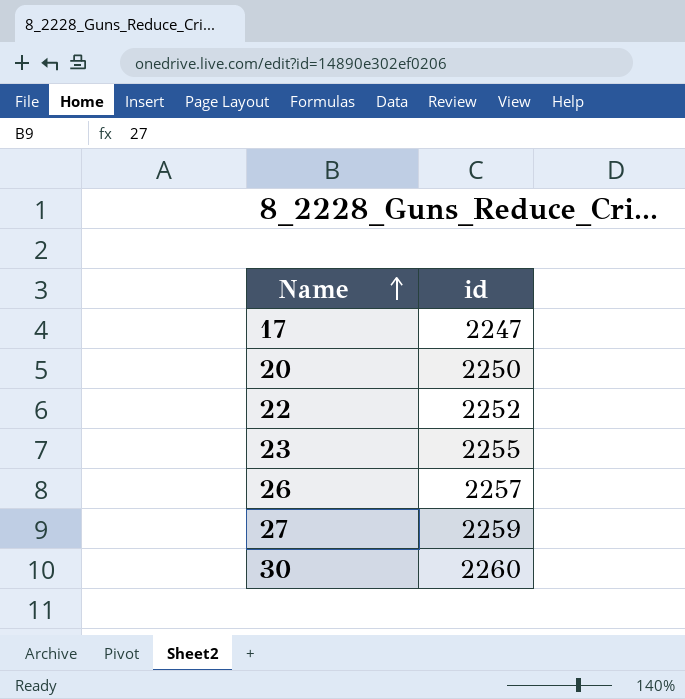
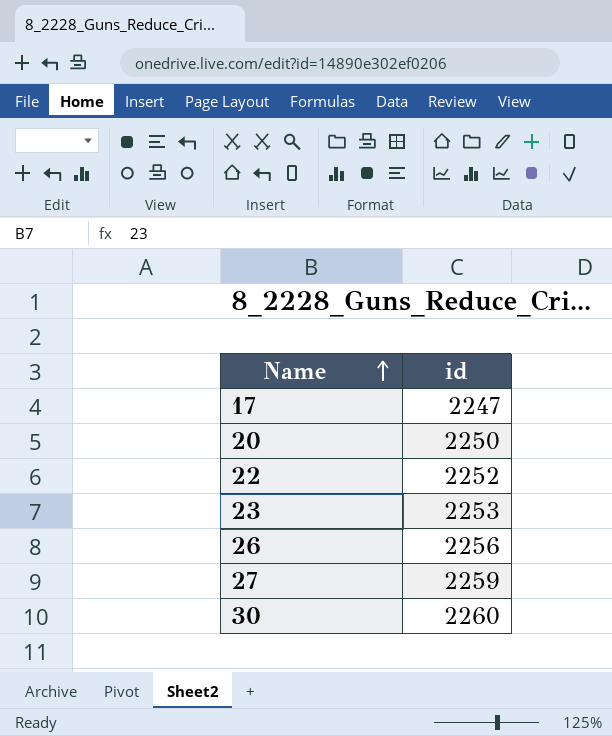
23 | id: 2255 -> 2253
26 | id: 2257 -> 2256

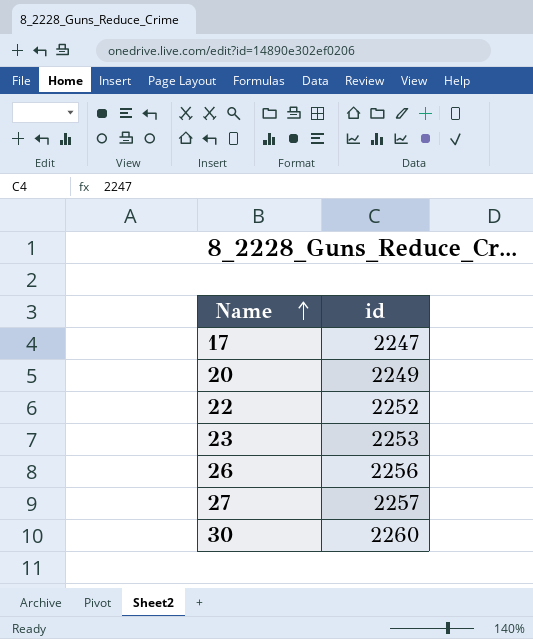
20 | id: 2250 -> 2249
27 | id: 2259 -> 2257

